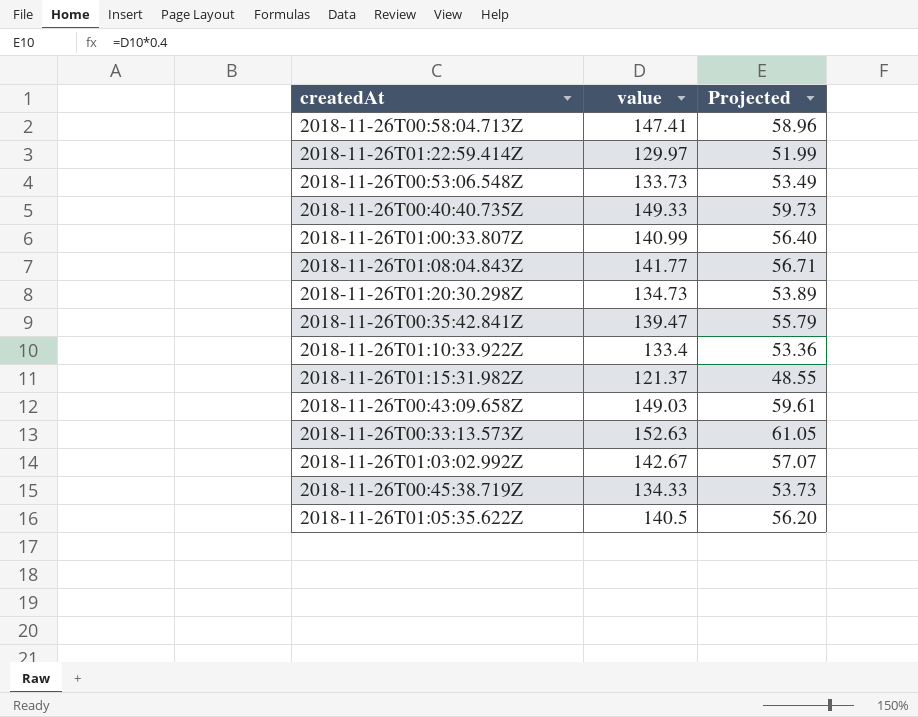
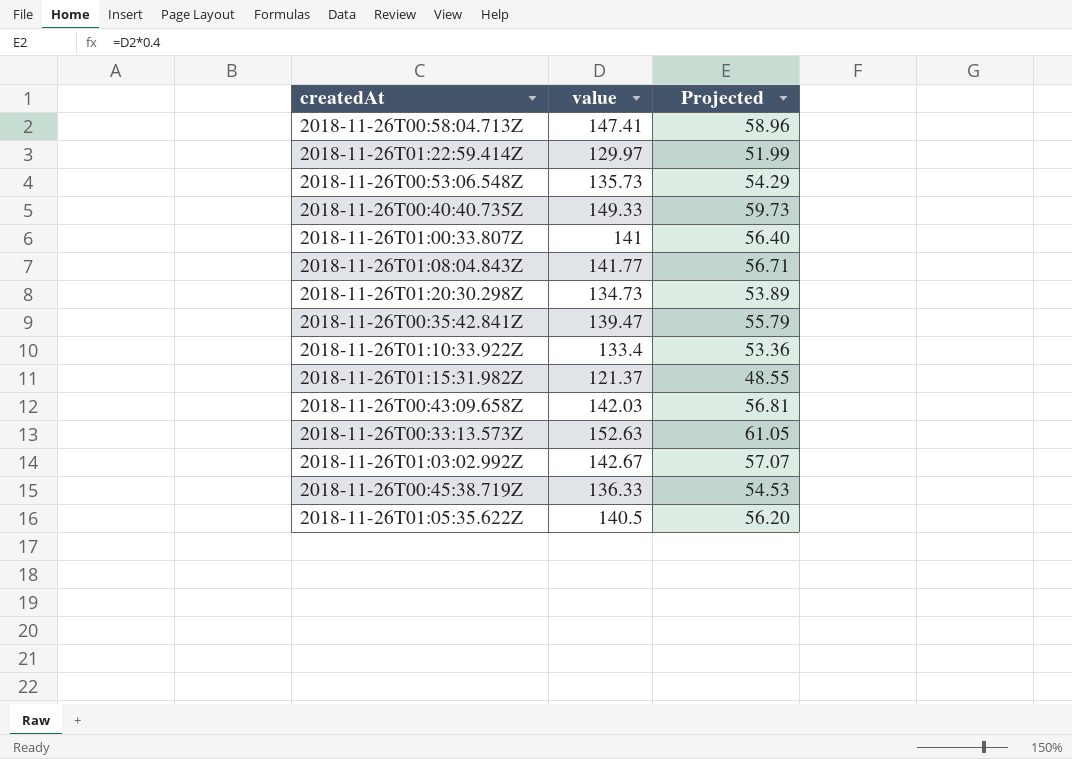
2018-11-26T00:53:06.548Z | value: 133.73 -> 135.73
2018-11-26T00:53:06.548Z | Projected: 53.49 -> 54.29
2018-11-26T01:00:33.807Z | value: 140.99 -> 141
2018-11-26T00:43:09.658Z | value: 149.03 -> 142.03
2018-11-26T00:43:09.658Z | Projected: 59.61 -> 56.81
2018-11-26T00:45:38.719Z | value: 134.33 -> 136.33
2018-11-26T00:45:38.719Z | Projected: 53.73 -> 54.53

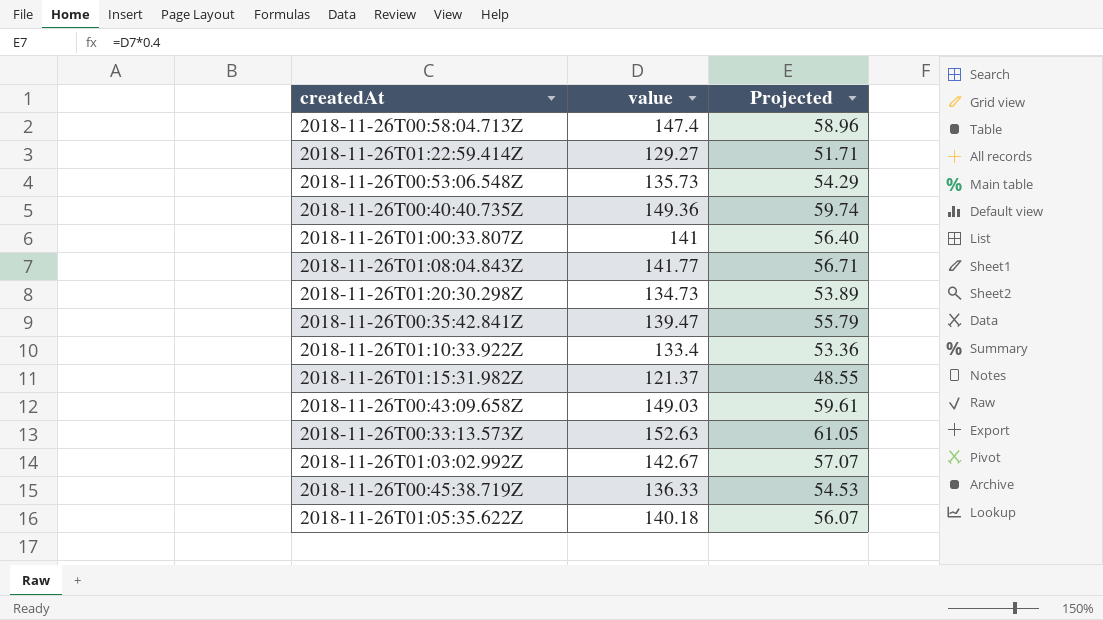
2018-11-26T00:58:04.713Z | value: 147.41 -> 147.4
2018-11-26T01:22:59.414Z | value: 129.97 -> 129.27
2018-11-26T01:22:59.414Z | Projected: 51.99 -> 51.71
2018-11-26T00:40:40.735Z | value: 149.33 -> 149.36
2018-11-26T00:40:40.735Z | Projected: 59.73 -> 59.74
2018-11-26T00:43:09.658Z | value: 142.03 -> 149.03
2018-11-26T00:43:09.658Z | Projected: 56.81 -> 59.61
2018-11-26T01:05:35.622Z | value: 140.5 -> 140.18
2018-11-26T01:05:35.622Z | Projected: 56.20 -> 56.07

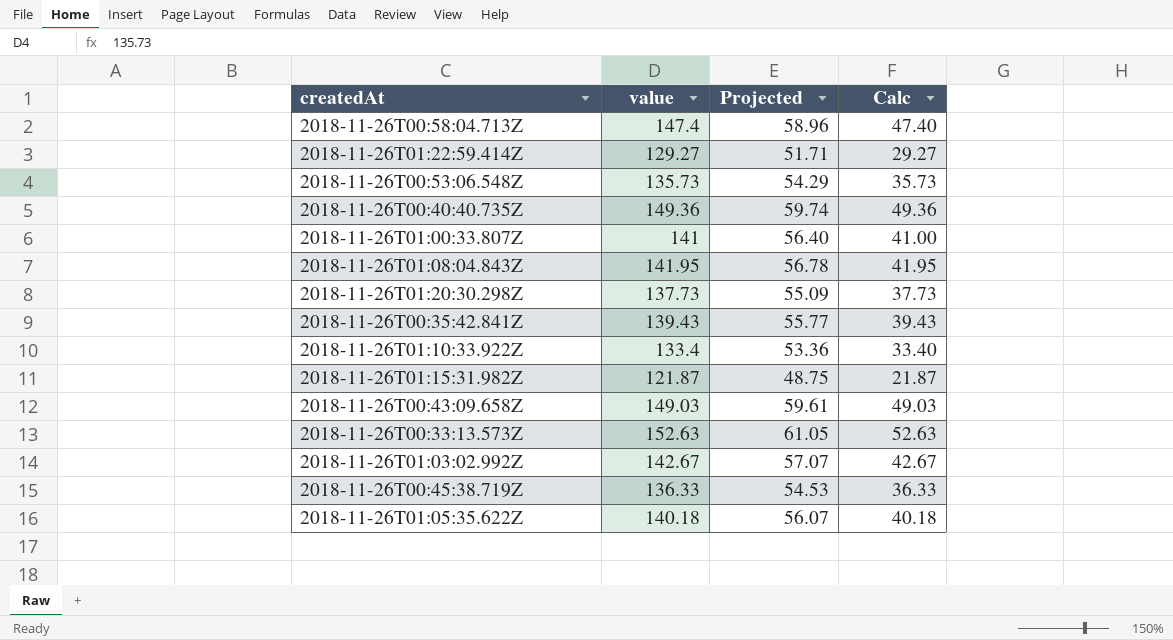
column Calc | formula: none -> [value] - 100
2018-11-26T01:08:04.843Z | value: 141.77 -> 141.95
2018-11-26T01:08:04.843Z | Projected: 56.71 -> 56.78
2018-11-26T01:20:30.298Z | value: 134.73 -> 137.73
2018-11-26T01:20:30.298Z | Projected: 53.89 -> 55.09
2018-11-26T00:35:42.841Z | value: 139.47 -> 139.43
2018-11-26T00:35:42.841Z | Projected: 55.79 -> 55.77
2018-11-26T01:15:31.982Z | value: 121.37 -> 121.87
2018-11-26T01:15:31.982Z | Projected: 48.55 -> 48.75

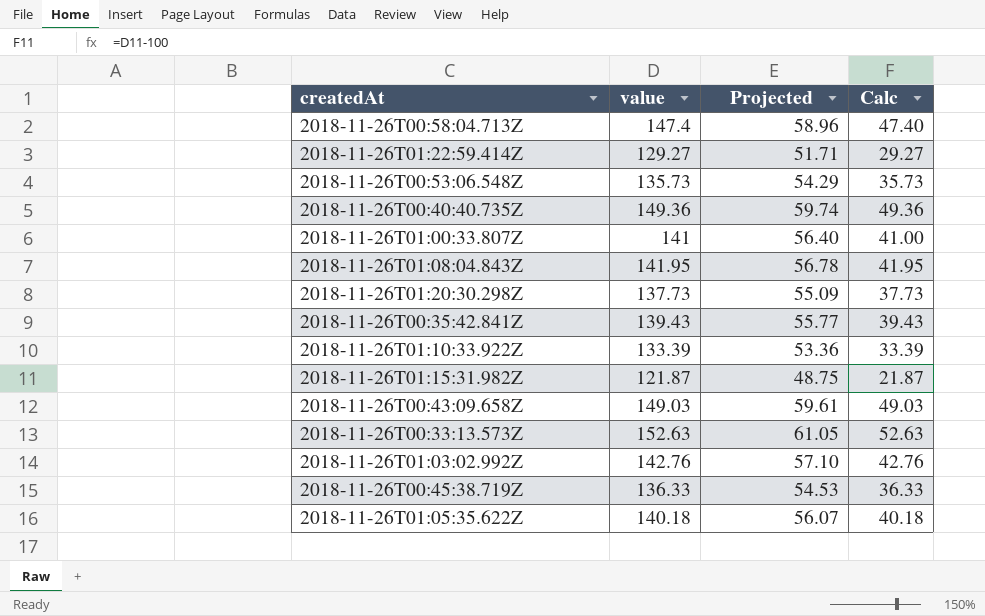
2018-11-26T01:10:33.922Z | value: 133.4 -> 133.39
2018-11-26T01:10:33.922Z | Calc: 33.40 -> 33.39
2018-11-26T01:03:02.992Z | value: 142.67 -> 142.76
2018-11-26T01:03:02.992Z | Projected: 57.07 -> 57.10
2018-11-26T01:03:02.992Z | Calc: 42.67 -> 42.76

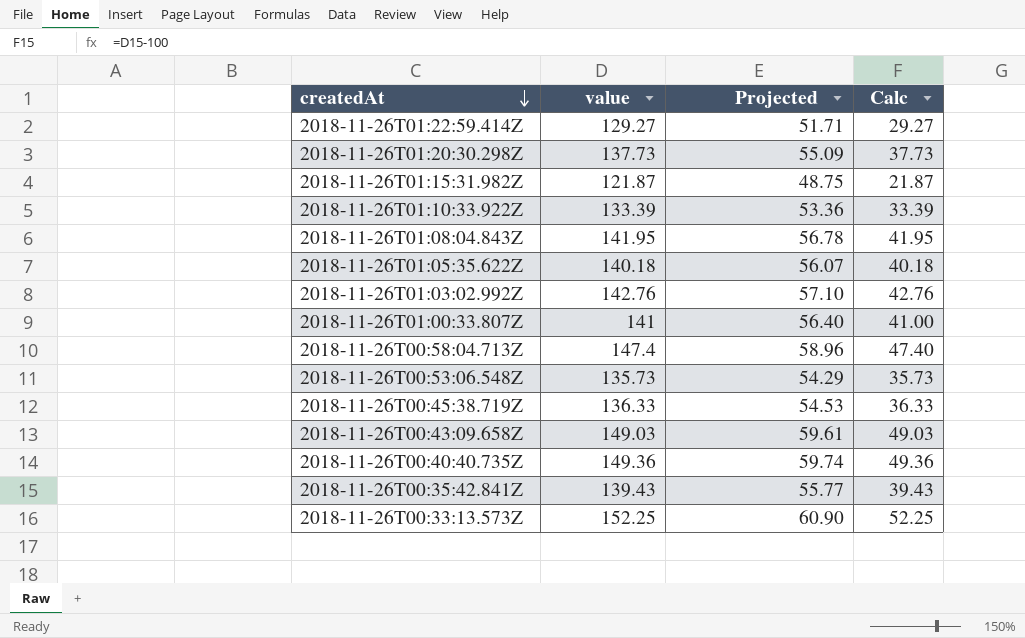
row order: none -> createdAt descending
2018-11-26T00:33:13.573Z | value: 152.63 -> 152.25
2018-11-26T00:33:13.573Z | Projected: 61.05 -> 60.90
2018-11-26T00:33:13.573Z | Calc: 52.63 -> 52.25

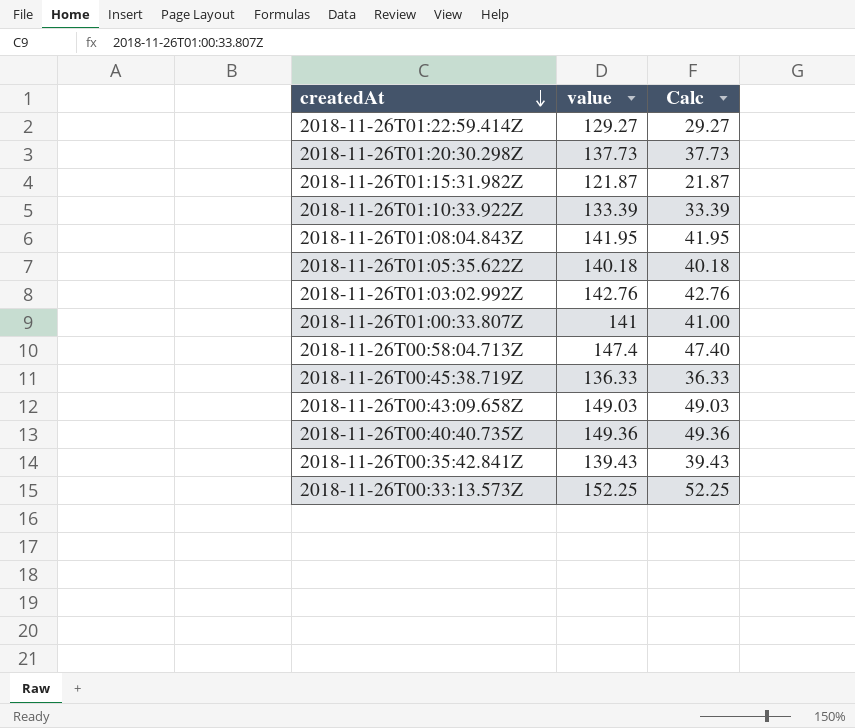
column Projected | formula: [value] * 0.4 -> none
row 2018-11-26T00:53:06.548Z: 135.73 | 54.29 | 35.73 -> none

